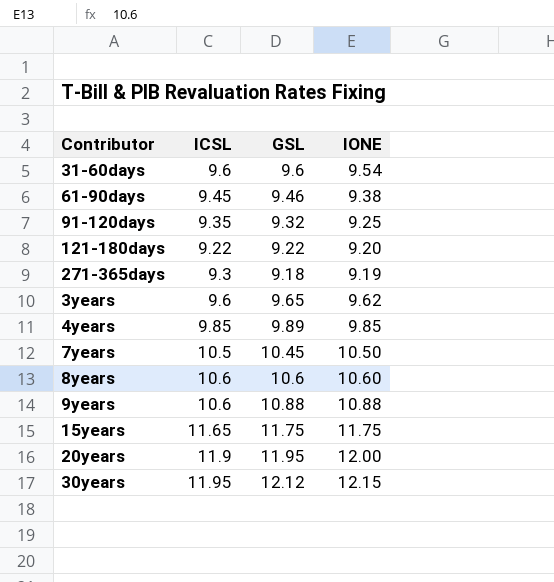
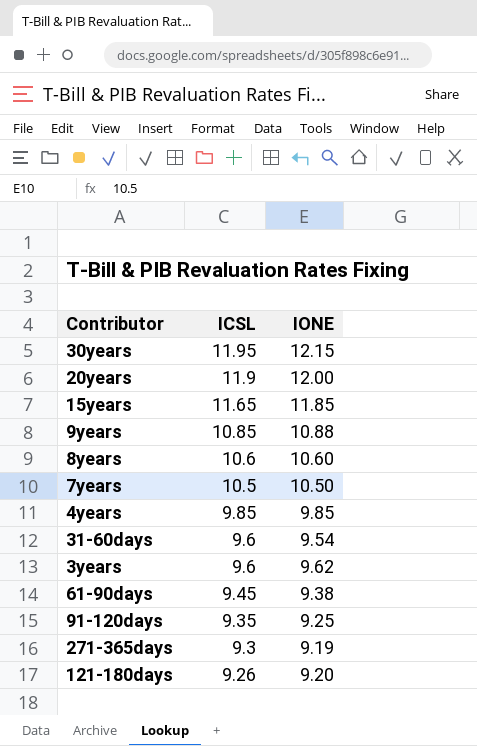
row order: none -> ICSL descending
column GSL | position: 3 -> none
15years | IONE: 11.75 -> 11.85
9years | ICSL: 10.6 -> 10.85
121-180days | ICSL: 9.22 -> 9.26

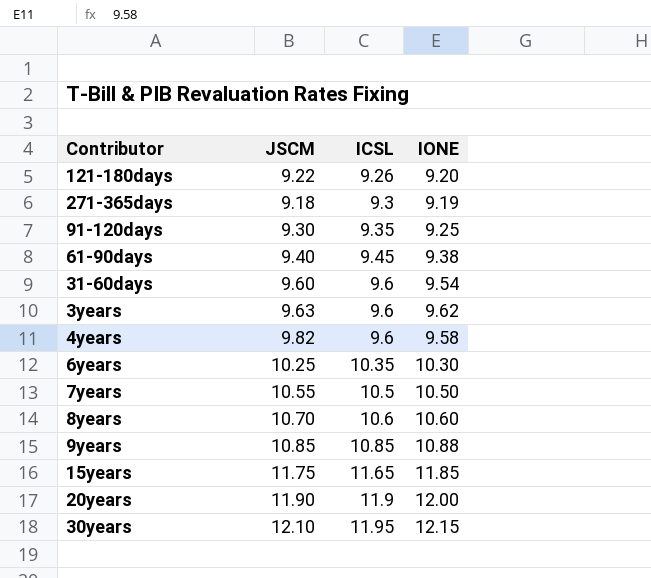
row order: ICSL descending -> ICSL ascending
column JSCM | position: none -> 2
4years | ICSL: 9.85 -> 9.6
4years | IONE: 9.85 -> 9.58
row 6years: none -> 10.25 | 10.35 | 10.30

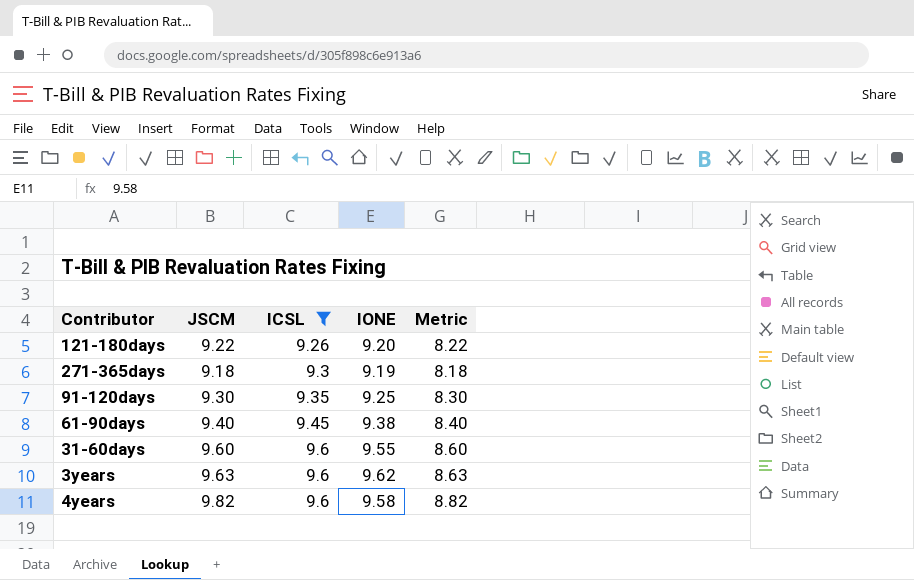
filter: none -> ICSL <= 9.6
column Metric | formula: none -> [JSCM] - 1
31-60days | IONE: 9.54 -> 9.55

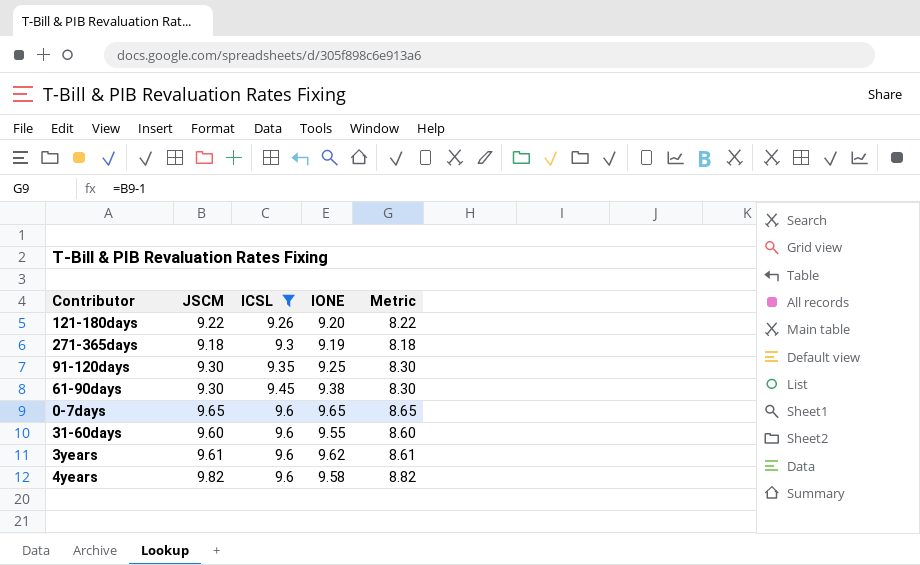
61-90days | JSCM: 9.40 -> 9.30
61-90days | Metric: 8.40 -> 8.30
row 0-7days: none -> 9.65 | 9.6 | 9.65 | 8.65
3years | JSCM: 9.63 -> 9.61
3years | Metric: 8.63 -> 8.61

